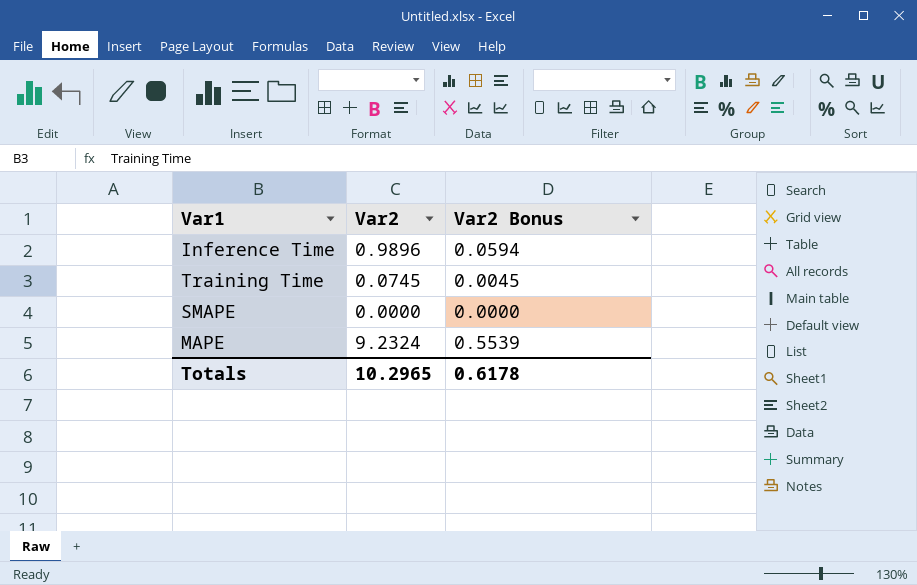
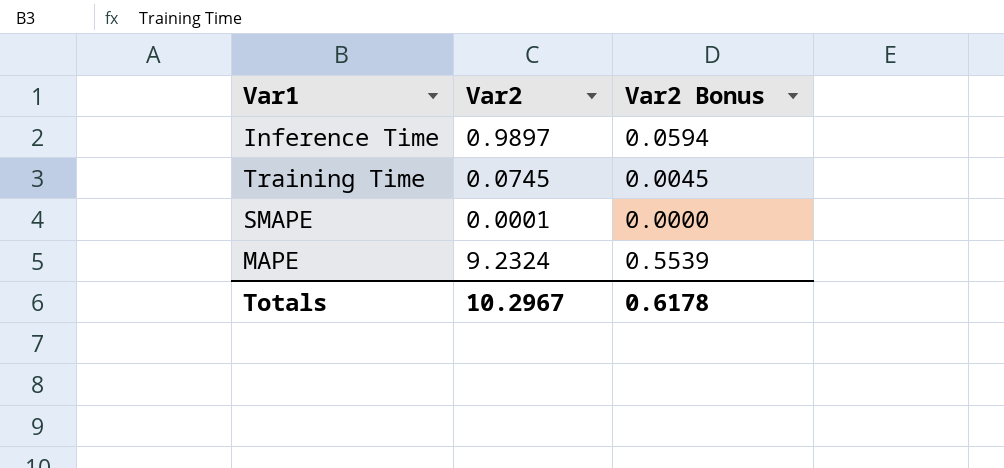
Inference Time | Var2: 0.9896 -> 0.9897
SMAPE | Var2: 0.0000 -> 0.0001
Totals | Var2: 10.2965 -> 10.2967

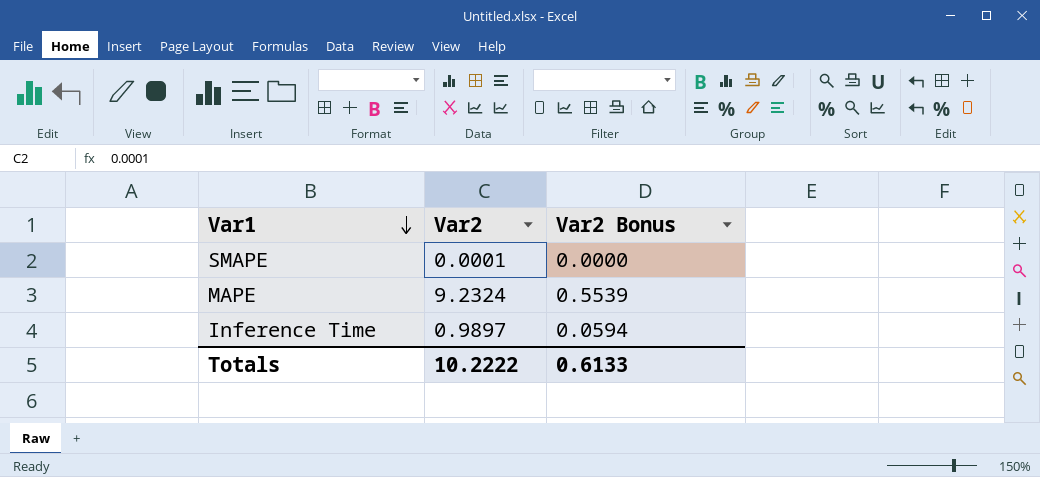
row order: none -> Var1 descending
row Training Time: 0.0745 | 0.0045 -> none
Totals | Var2: 10.2967 -> 10.2222
Totals | Var2 Bonus: 0.6178 -> 0.6133

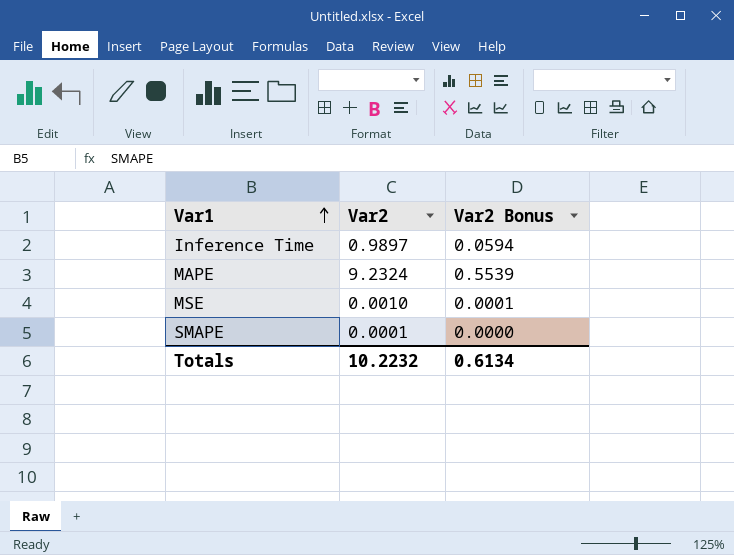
row order: Var1 descending -> Var1 ascending
row MSE: none -> 0.0010 | 0.0001
Totals | Var2: 10.2222 -> 10.2232
Totals | Var2 Bonus: 0.6133 -> 0.6134

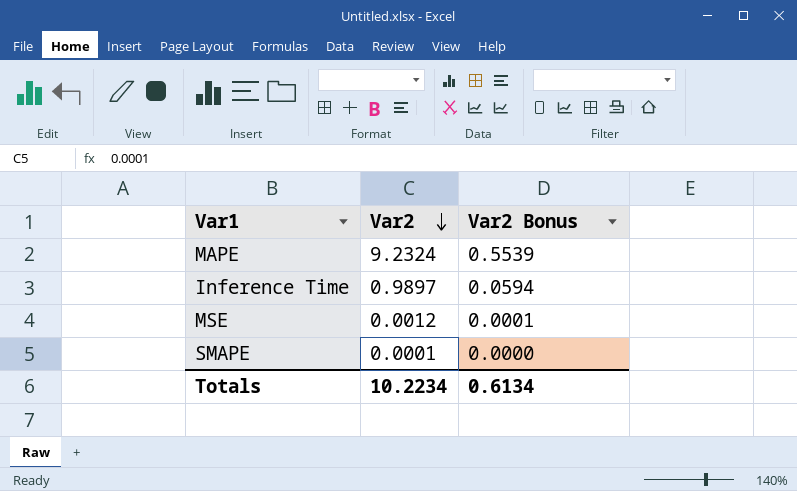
row order: Var1 ascending -> Var2 descending
MSE | Var2: 0.0010 -> 0.0012
Totals | Var2: 10.2232 -> 10.2234

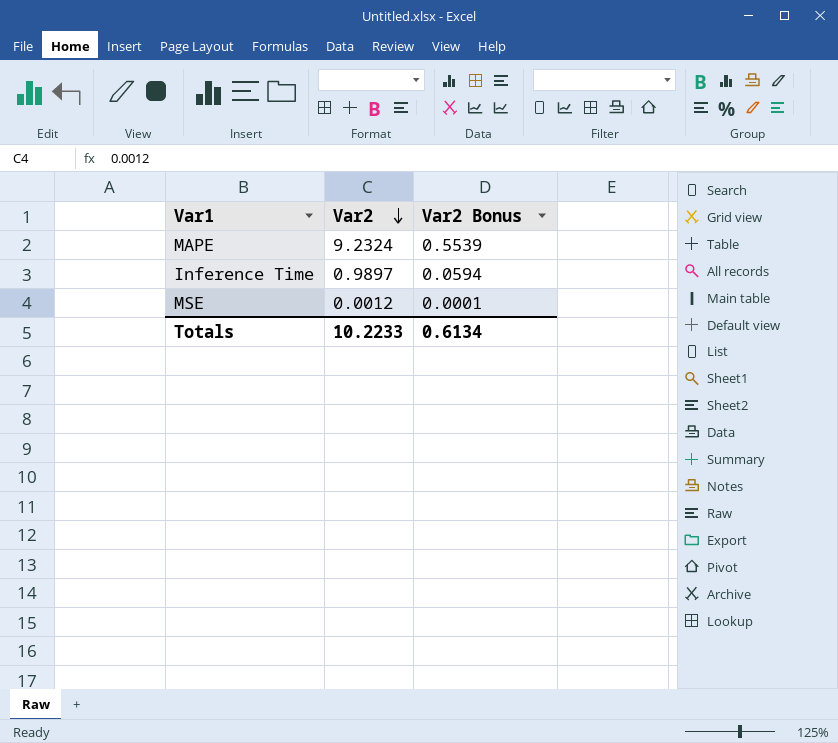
row SMAPE: 0.0001 | 0.0000 -> none
Totals | Var2: 10.2234 -> 10.2233

